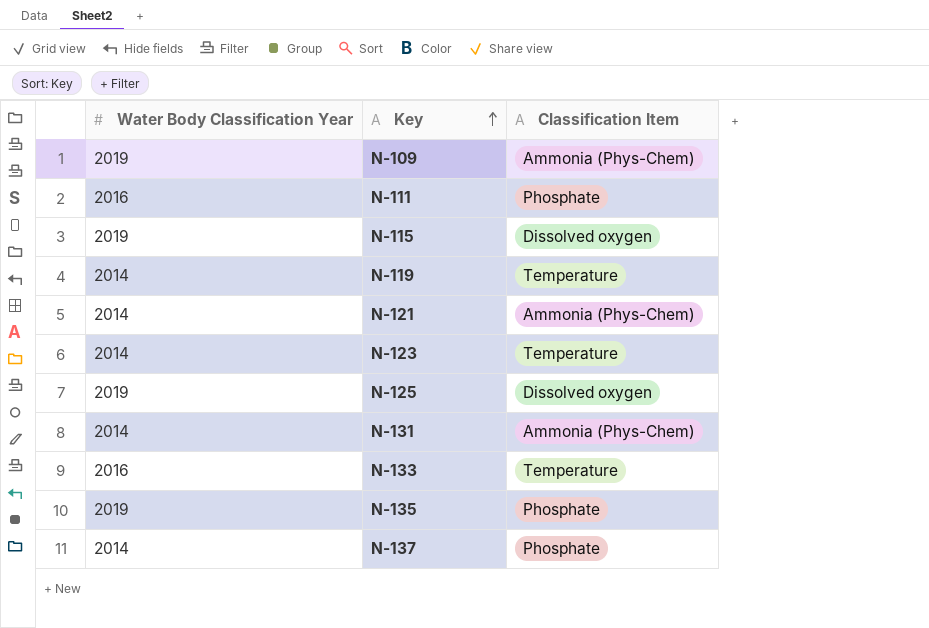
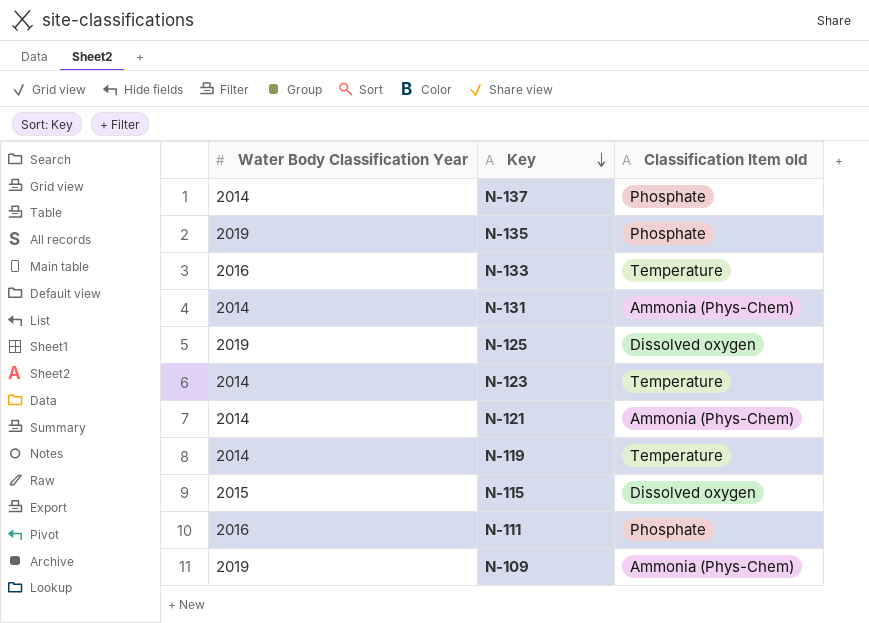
row order: Key ascending -> Key descending
column name: Classification Item -> Classification Item old
N-115 | Water Body Classification Year: 2019 -> 2015

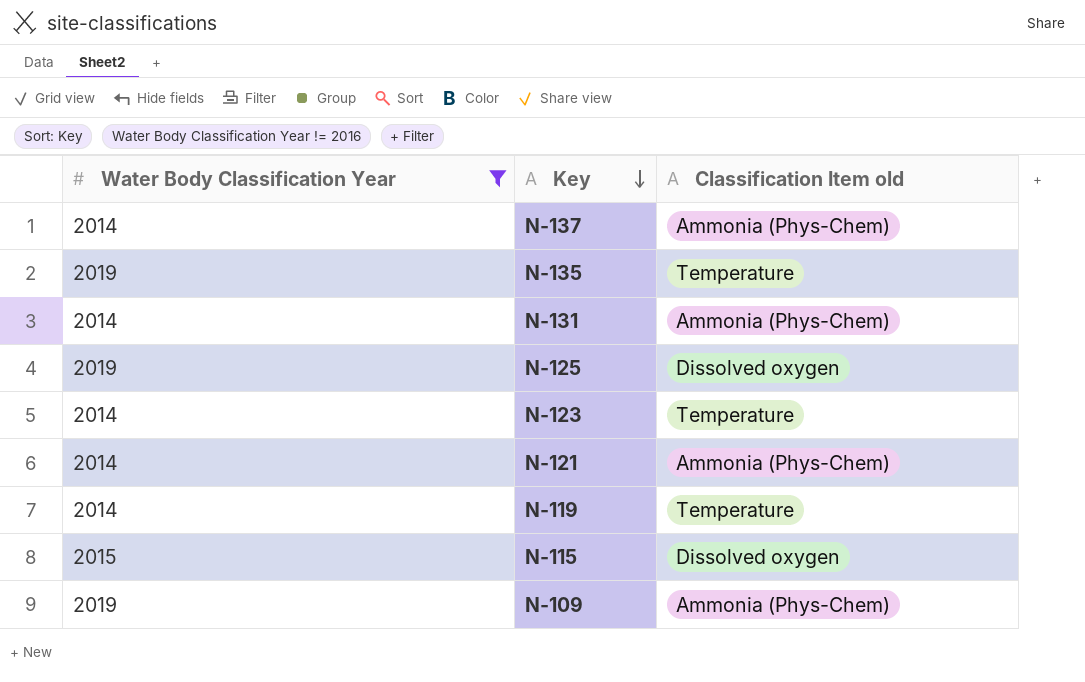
filter: none -> Water Body Classification Year != 2016
N-137 | Classification Item old: Phosphate -> Ammonia (Phys-Chem)
N-135 | Classification Item old: Phosphate -> Temperature

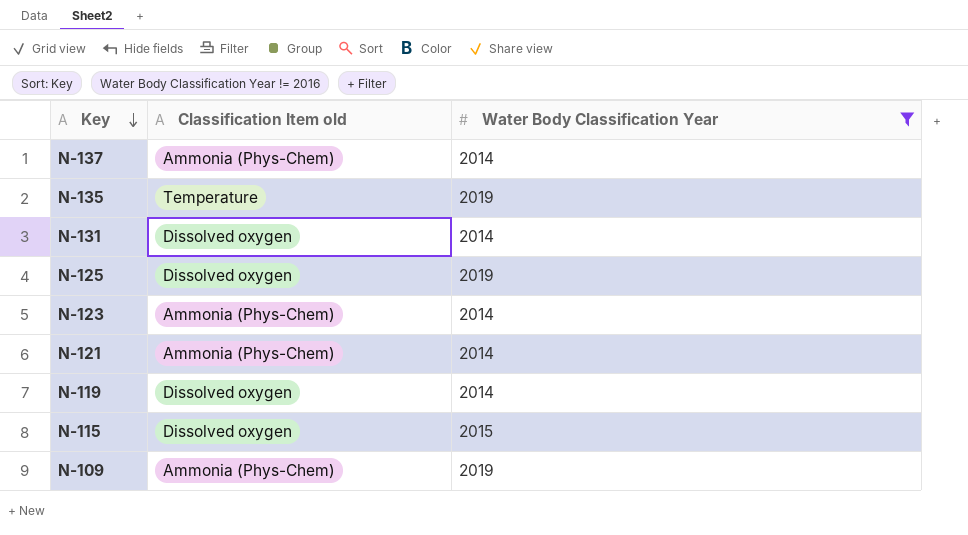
column Water Body Classification Year | position: 1 -> 3
N-131 | Classification Item old: Ammonia (Phys-Chem) -> Dissolved oxygen
N-123 | Classification Item old: Temperature -> Ammonia (Phys-Chem)
N-119 | Classification Item old: Temperature -> Dissolved oxygen

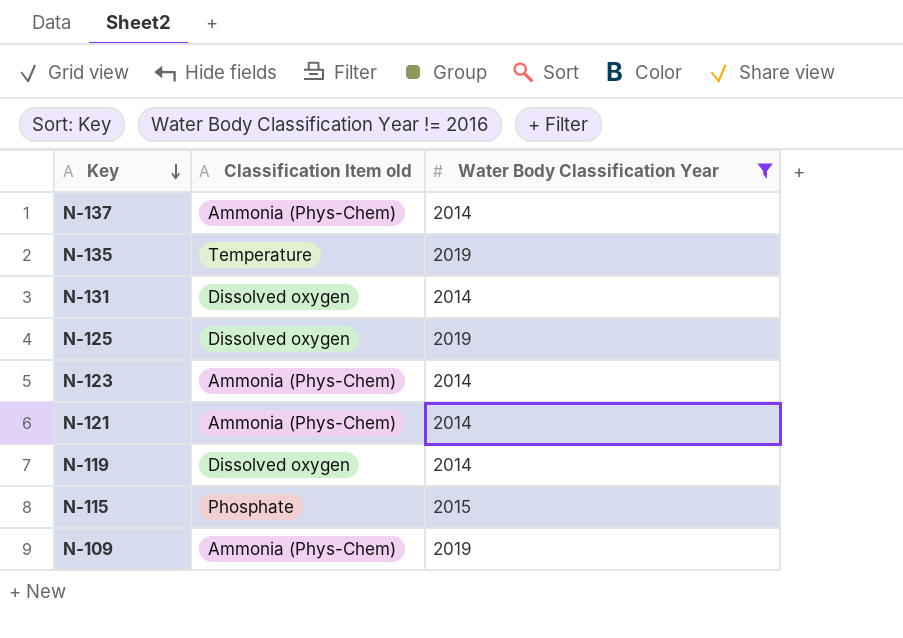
N-115 | Classification Item old: Dissolved oxygen -> Phosphate

